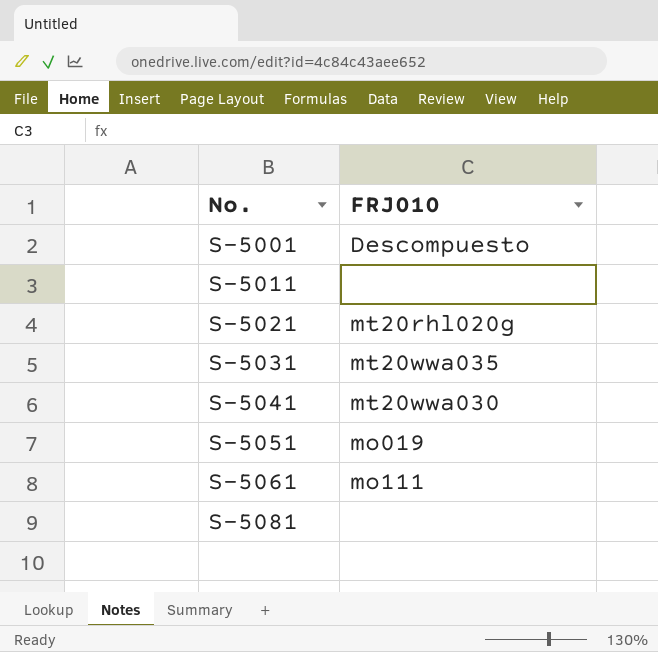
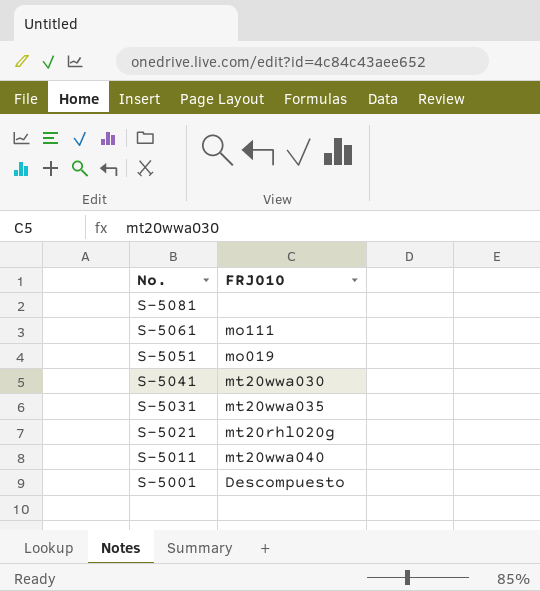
row order: No. ascending -> No. descending
S-5011 | FRJ010: none -> mt20wwa040

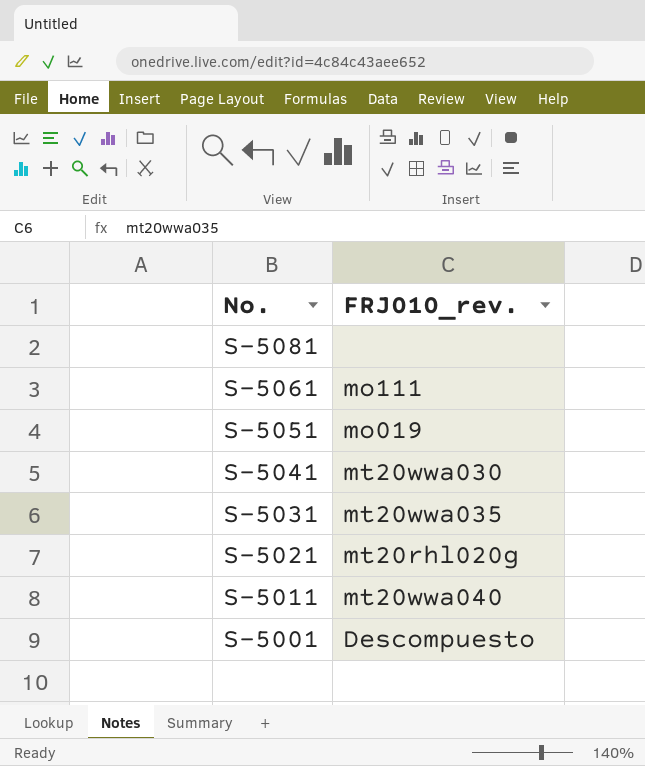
column name: FRJ010 -> FRJ010_rev.

